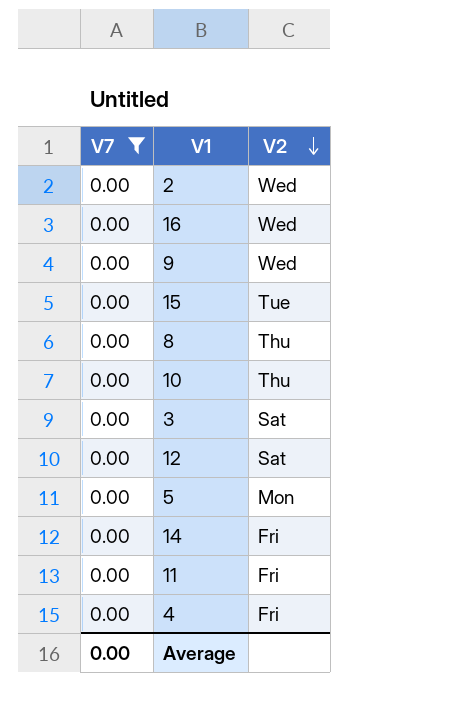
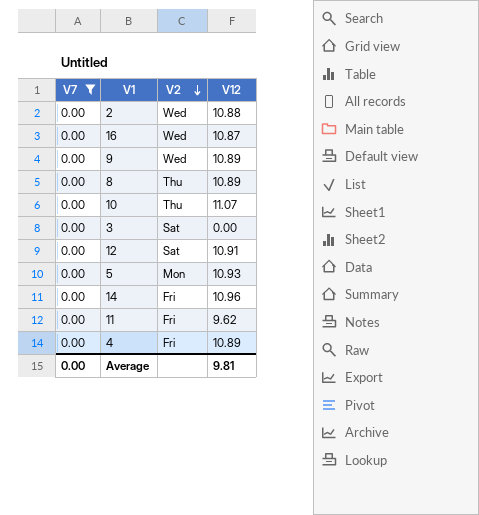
column V12 | position: none -> 4
row 15: 0.00 | Tue -> none

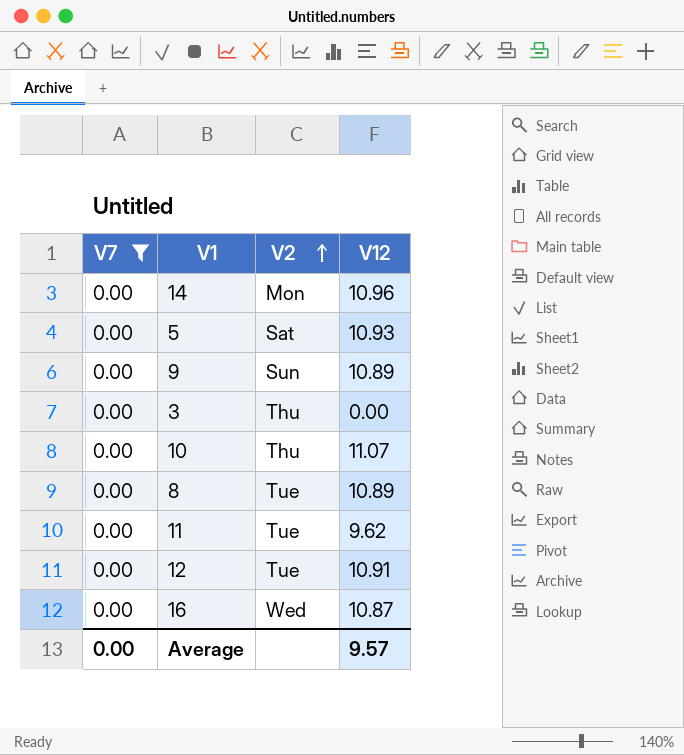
row order: V2 descending -> V2 ascending
row 2: 0.00 | Wed | 10.88 -> none
row 4: 0.00 | Fri | 10.89 -> none
14 | V2: Fri -> Mon
5 | V2: Mon -> Sat
9 | V2: Wed -> Sun
3 | V2: Sat -> Thu
8 | V2: Thu -> Tue
11 | V2: Fri -> Tue
12 | V2: Sat -> Tue
Average | V12: 9.81 -> 9.57

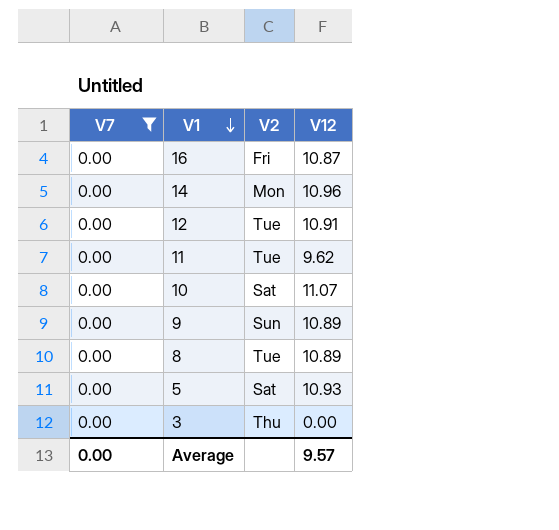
row order: V2 ascending -> V1 descending
16 | V2: Wed -> Fri
10 | V2: Thu -> Sat

